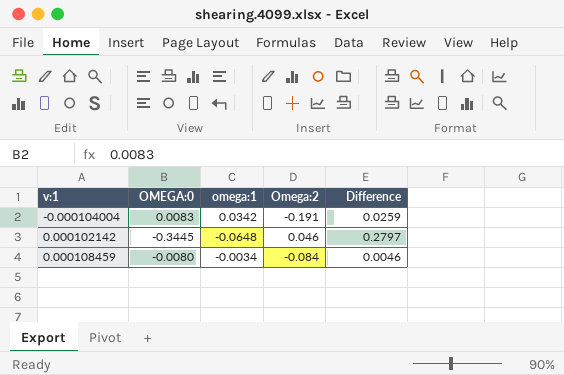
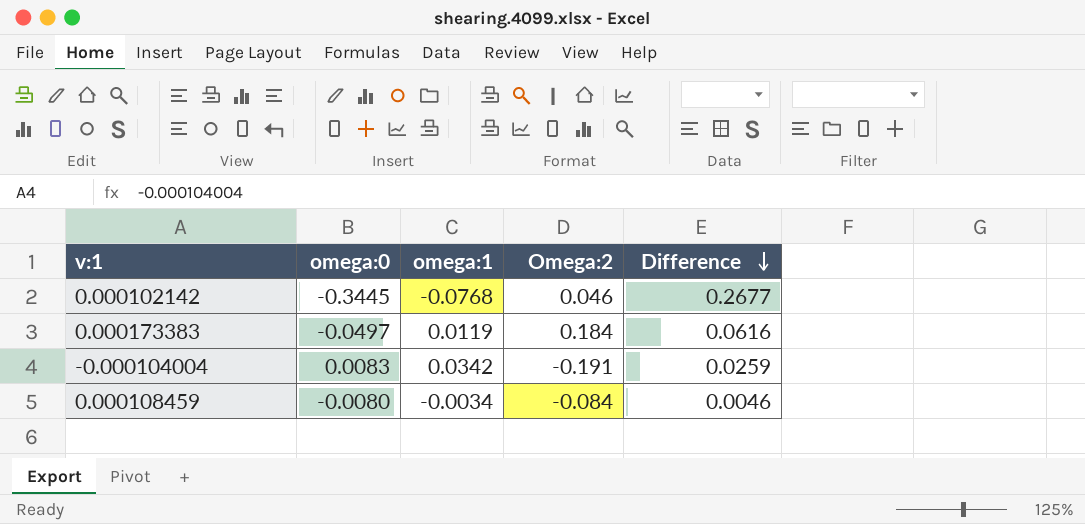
row order: none -> Difference descending
column name: OMEGA:0 -> omega:0
0.000102142 | omega:1: -0.0648 -> -0.0768
0.000102142 | Difference: 0.2797 -> 0.2677
row 0.000173383: none -> -0.0497 | 0.0119 | 0.184 | 0.0616

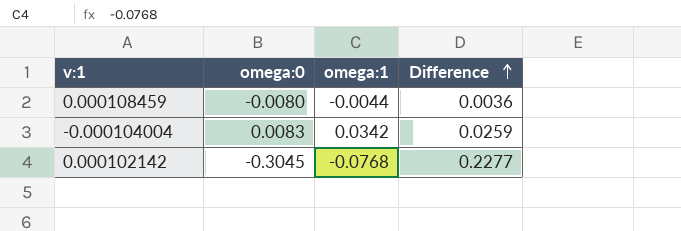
row order: Difference descending -> Difference ascending
column Omega:2 | position: 4 -> none
row 0.000173383: -0.0497 | 0.0119 | 0.184 | 0.0616 -> none
0.000108459 | omega:1: -0.0034 -> -0.0044
0.000108459 | Difference: 0.0046 -> 0.0036
0.000102142 | omega:0: -0.3445 -> -0.3045
0.000102142 | Difference: 0.2677 -> 0.2277

